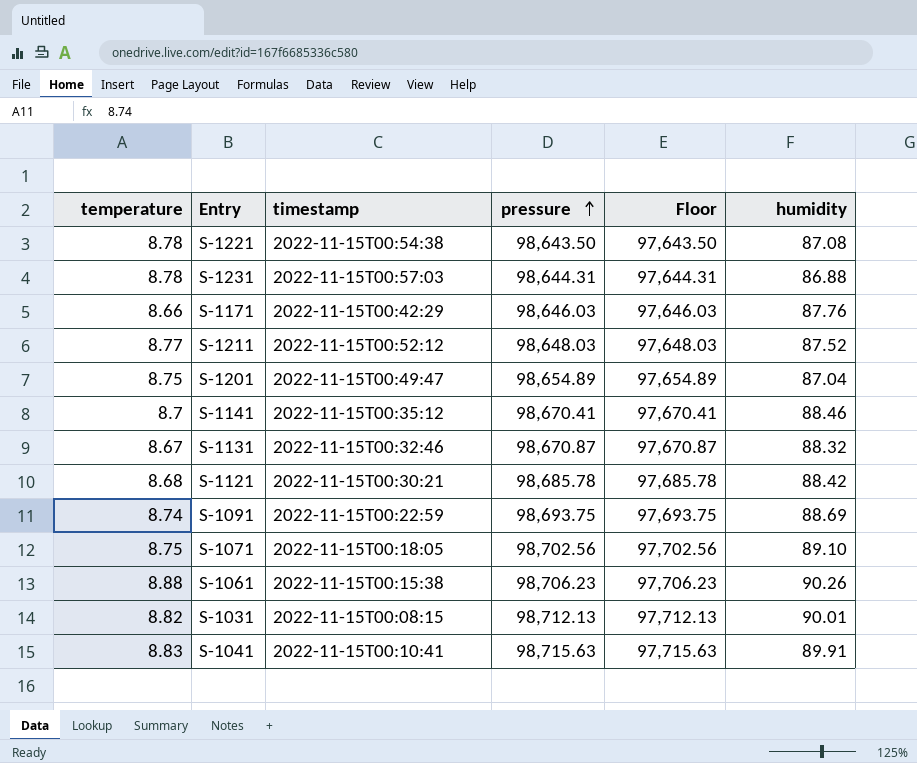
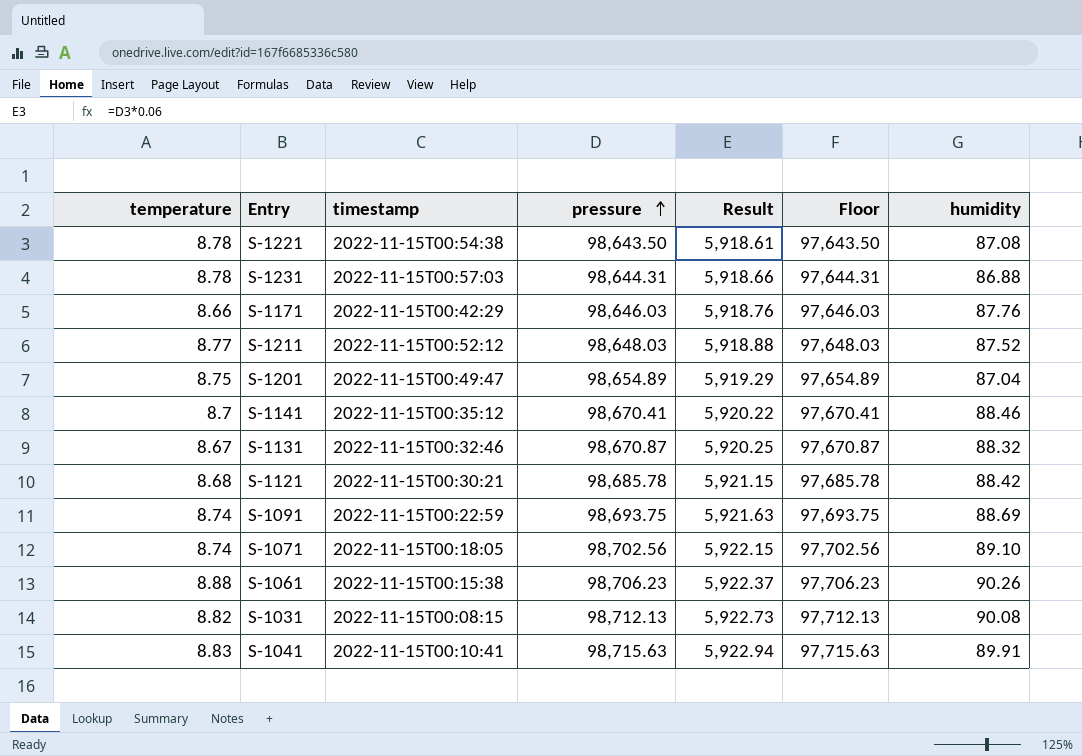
column Result | formula: none -> [pressure] * 0.06
S-1071 | temperature: 8.75 -> 8.74
S-1031 | humidity: 90.01 -> 90.08

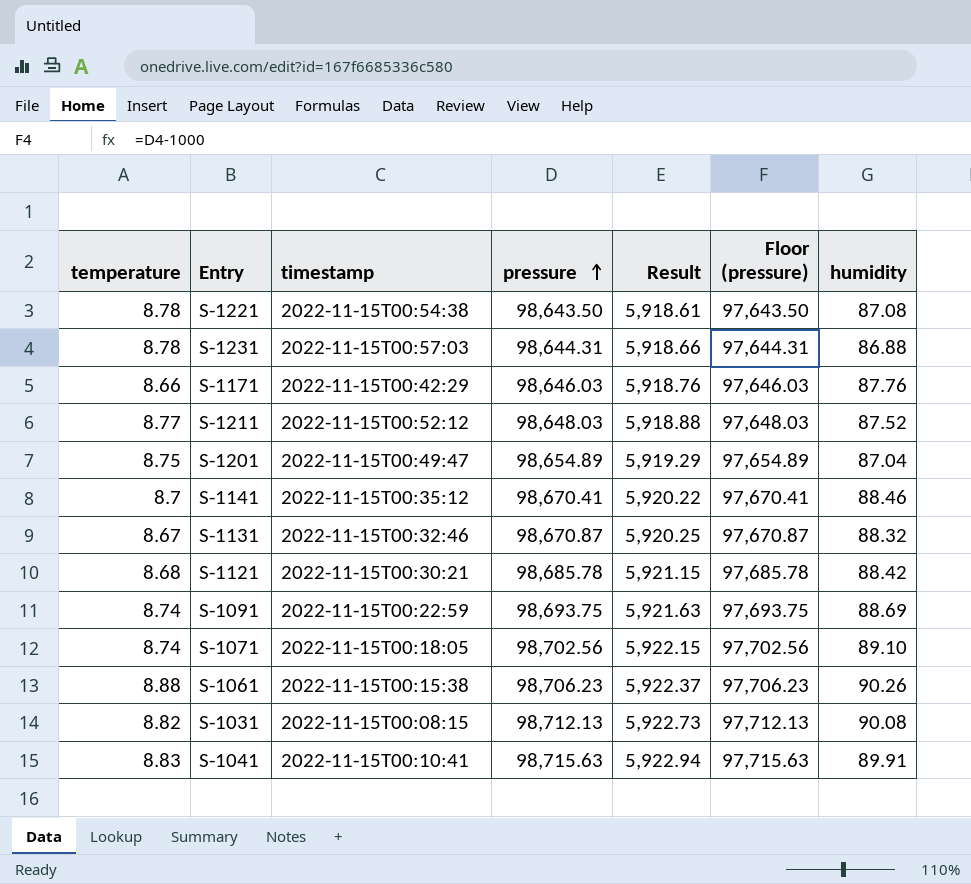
column name: Floor -> Floor (pressure)

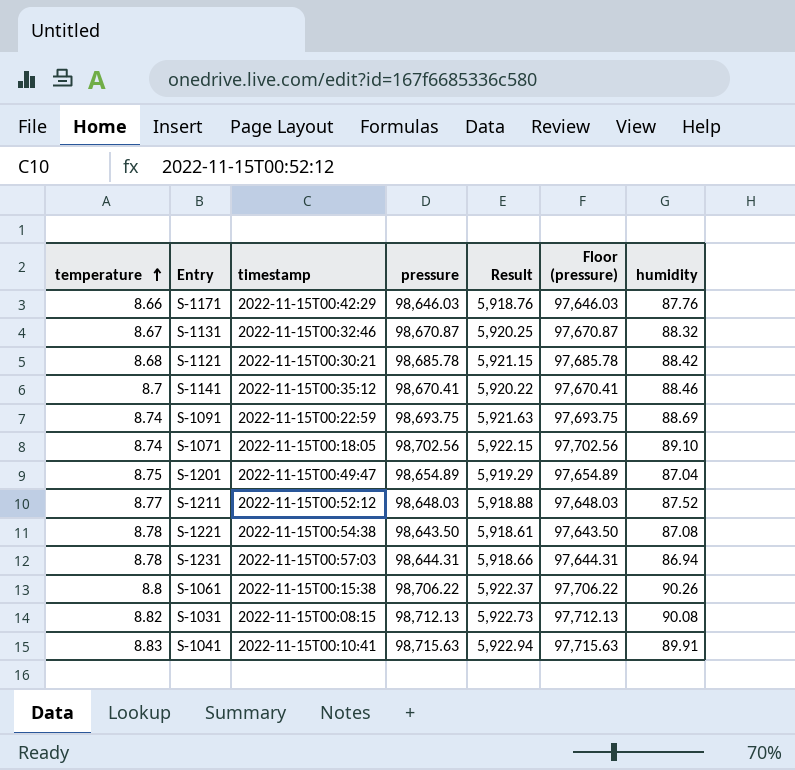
row order: pressure ascending -> temperature ascending
S-1231 | humidity: 86.88 -> 86.94
S-1061 | temperature: 8.88 -> 8.8
S-1061 | pressure: 98,706.23 -> 98,706.22
S-1061 | Floor (pressure): 97,706.23 -> 97,706.22

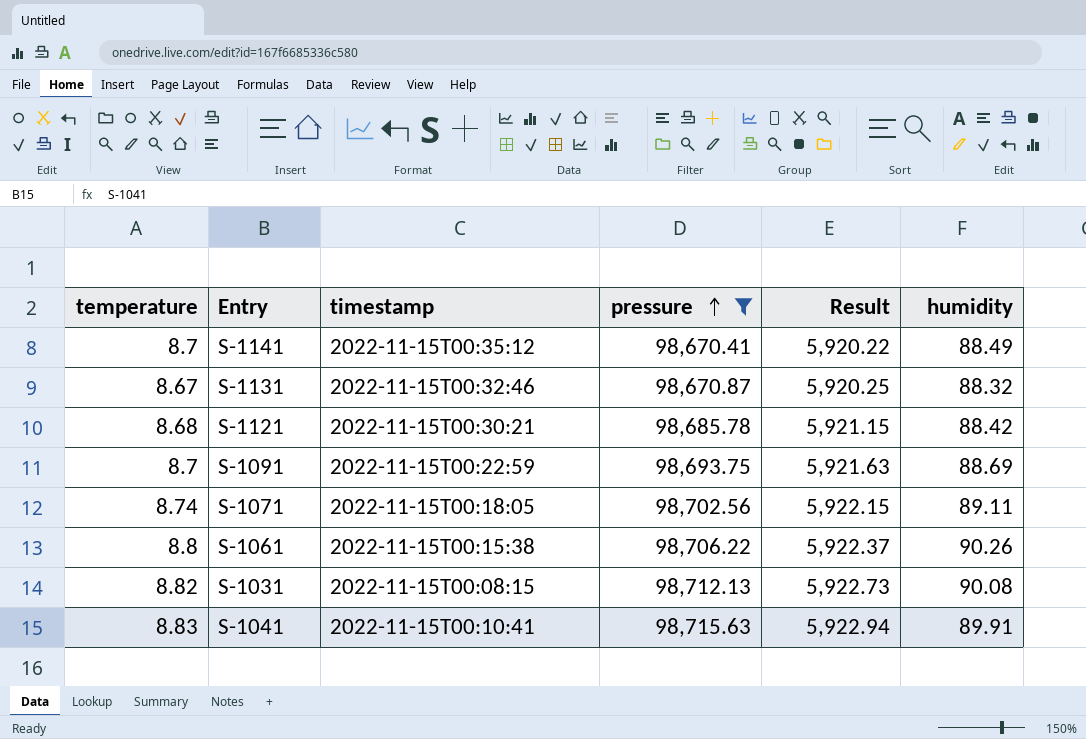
filter: none -> pressure >= 98,670.41
row order: temperature ascending -> pressure ascending
column Floor (pressure) | formula: [pressure] - 1000 -> none
S-1141 | humidity: 88.46 -> 88.49
S-1091 | temperature: 8.74 -> 8.7
S-1071 | humidity: 89.10 -> 89.11

